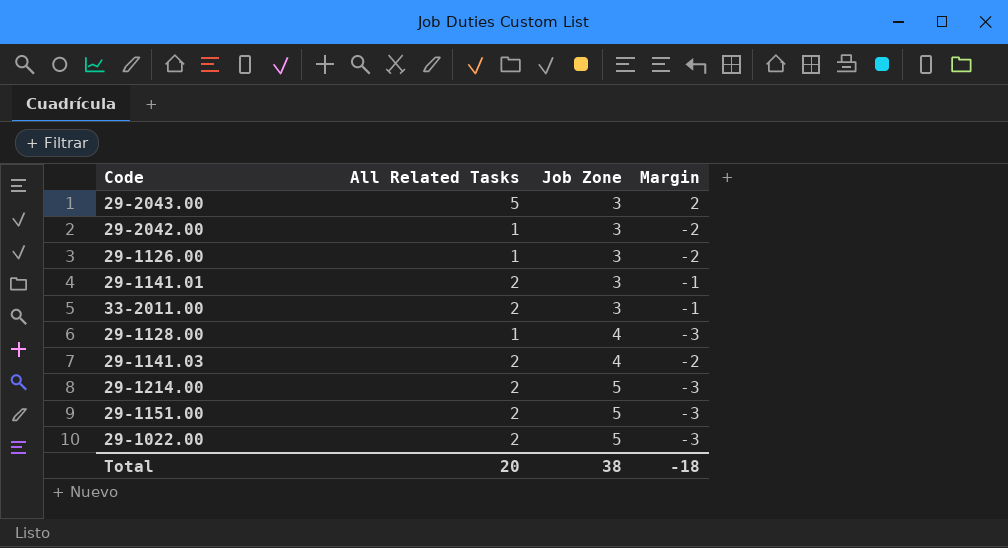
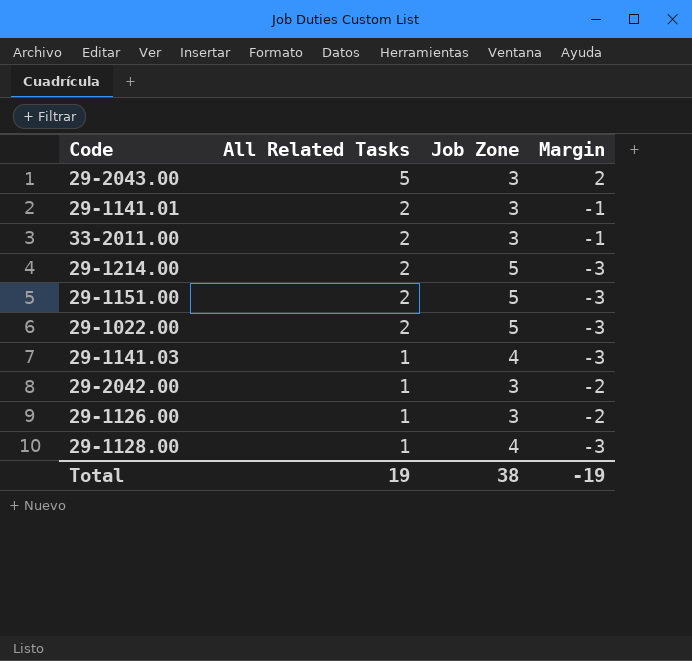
row order: Job Zone ascending -> All Related Tasks descending
29-1141.03 | All Related Tasks: 2 -> 1
29-1141.03 | Margin: -2 -> -3
Total | All Related Tasks: 20 -> 19
Total | Margin: -18 -> -19

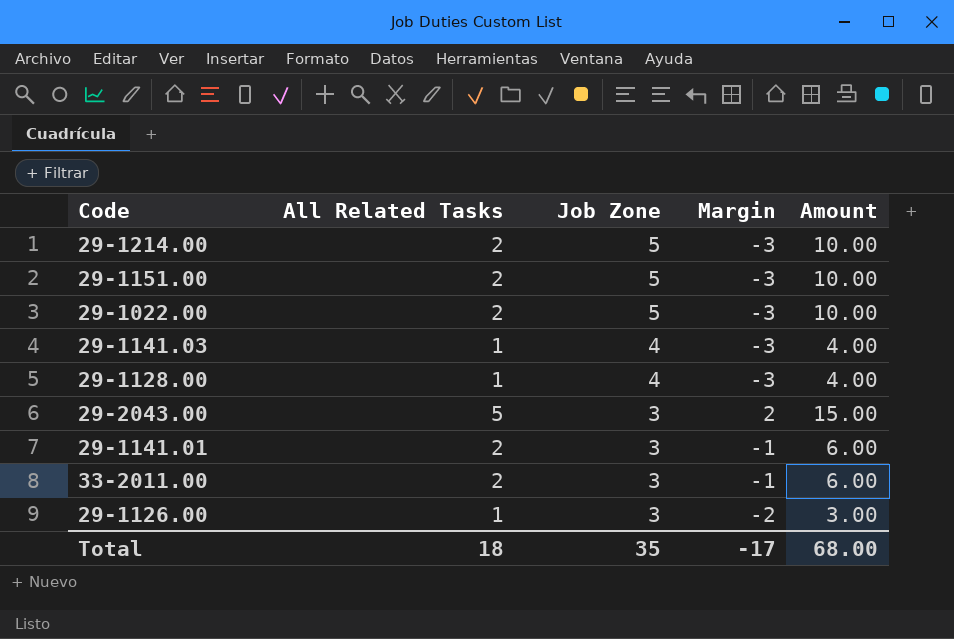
row order: All Related Tasks descending -> Job Zone descending
column Amount | formula: none -> [All Related Tasks] * [Job Zone]
row 29-2042.00: 1 | 3 | -2 -> none
Total | All Related Tasks: 19 -> 18
Total | Job Zone: 38 -> 35
Total | Margin: -19 -> -17

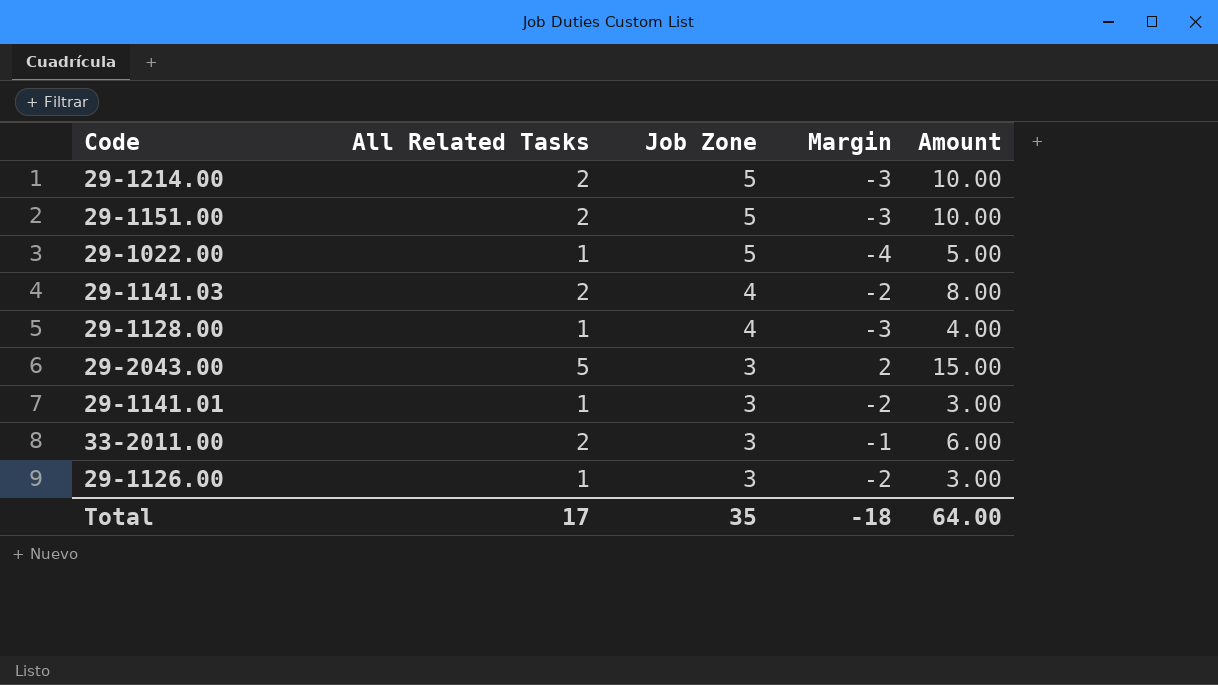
29-1022.00 | All Related Tasks: 2 -> 1
29-1022.00 | Margin: -3 -> -4
29-1022.00 | Amount: 10.00 -> 5.00
29-1141.03 | All Related Tasks: 1 -> 2
29-1141.03 | Margin: -3 -> -2
29-1141.03 | Amount: 4.00 -> 8.00
29-1141.01 | All Related Tasks: 2 -> 1
29-1141.01 | Margin: -1 -> -2
29-1141.01 | Amount: 6.00 -> 3.00
Total | All Related Tasks: 18 -> 17
Total | Margin: -17 -> -18
Total | Amount: 68.00 -> 64.00

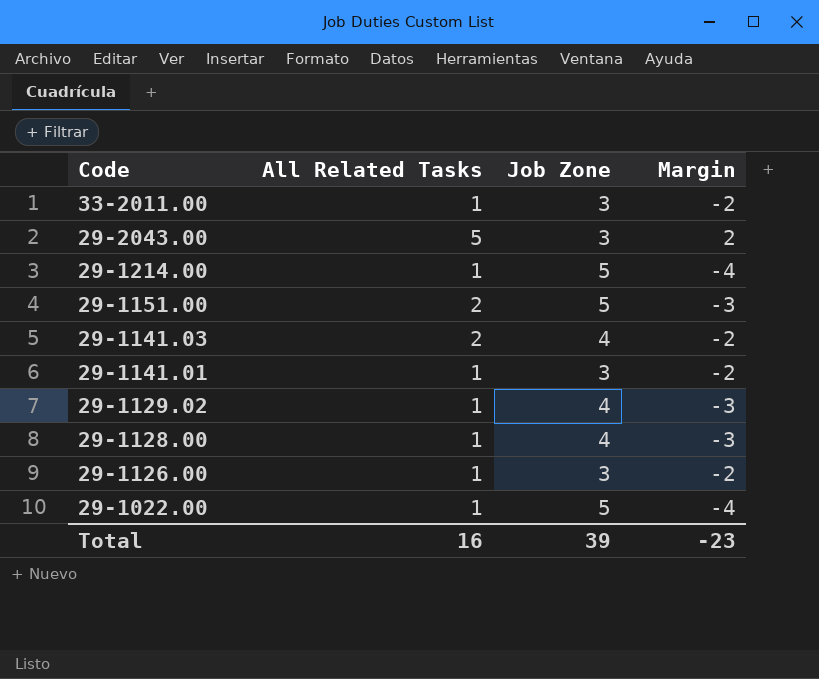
row order: Job Zone descending -> Code descending
column Amount | formula: [All Related Tasks] * [Job Zone] -> none
33-2011.00 | All Related Tasks: 2 -> 1
33-2011.00 | Margin: -1 -> -2
29-1214.00 | All Related Tasks: 2 -> 1
29-1214.00 | Margin: -3 -> -4
row 29-1129.02: none -> 1 | 4 | -3
Total | All Related Tasks: 17 -> 16
Total | Job Zone: 35 -> 39
Total | Margin: -18 -> -23

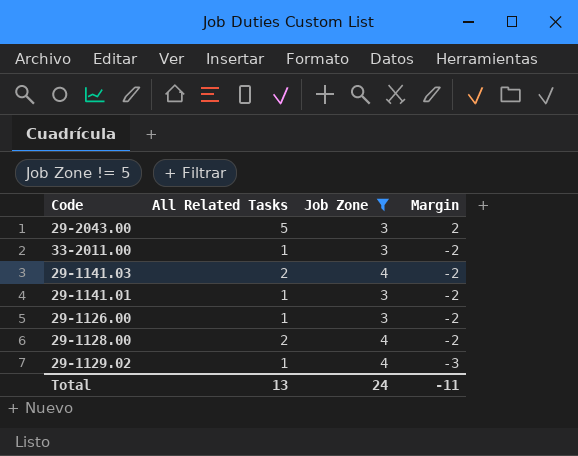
filter: none -> Job Zone != 5
row order: Code descending -> Margin descending
29-1128.00 | All Related Tasks: 1 -> 2
29-1128.00 | Margin: -3 -> -2
Total | All Related Tasks: 16 -> 13
Total | Job Zone: 39 -> 24
Total | Margin: -23 -> -11

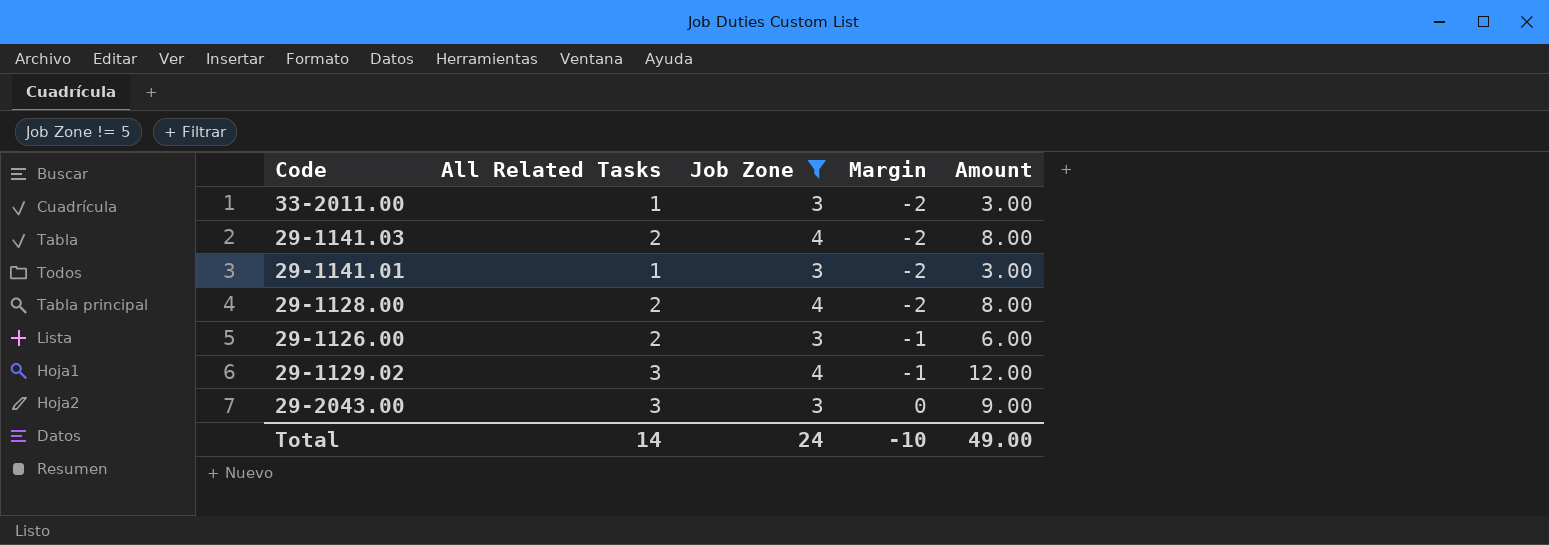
row order: Margin descending -> Margin ascending
column Amount | formula: none -> [All Related Tasks] * [Job Zone]
29-1126.00 | All Related Tasks: 1 -> 2
29-1126.00 | Margin: -2 -> -1
29-1129.02 | All Related Tasks: 1 -> 3
29-1129.02 | Margin: -3 -> -1
29-2043.00 | All Related Tasks: 5 -> 3
29-2043.00 | Margin: 2 -> 0
Total | All Related Tasks: 13 -> 14
Total | Margin: -11 -> -10

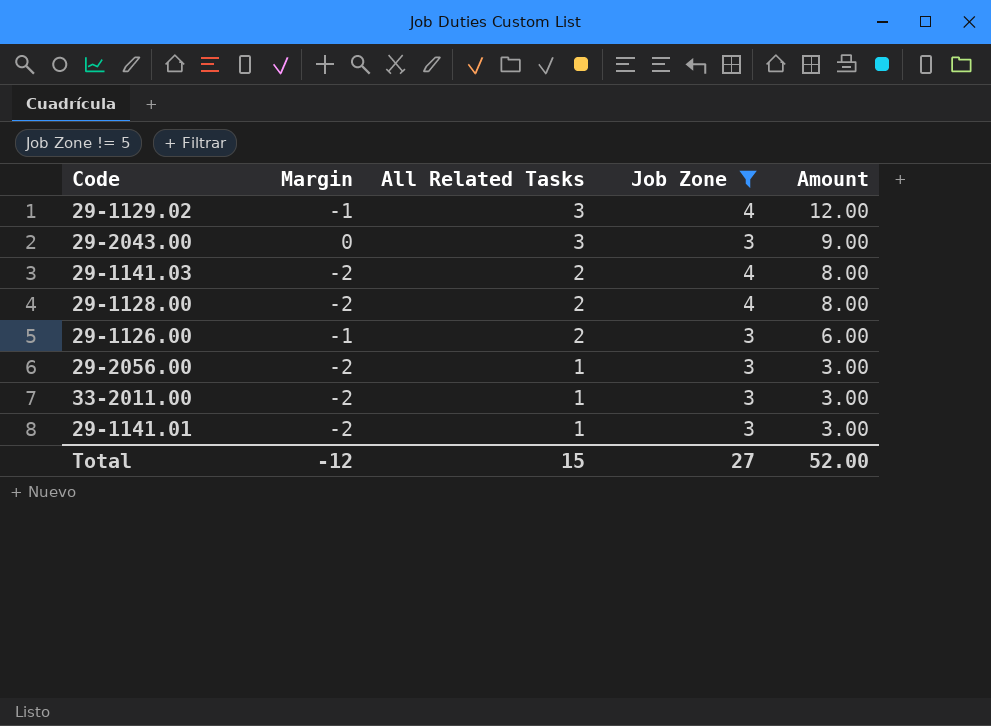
row order: Margin ascending -> All Related Tasks descending
column Margin | position: 4 -> 2
row 29-2056.00: none -> -2 | 1 | 3 | 3.00
Total | Margin: -10 -> -12
Total | All Related Tasks: 14 -> 15
Total | Job Zone: 24 -> 27
Total | Amount: 49.00 -> 52.00

